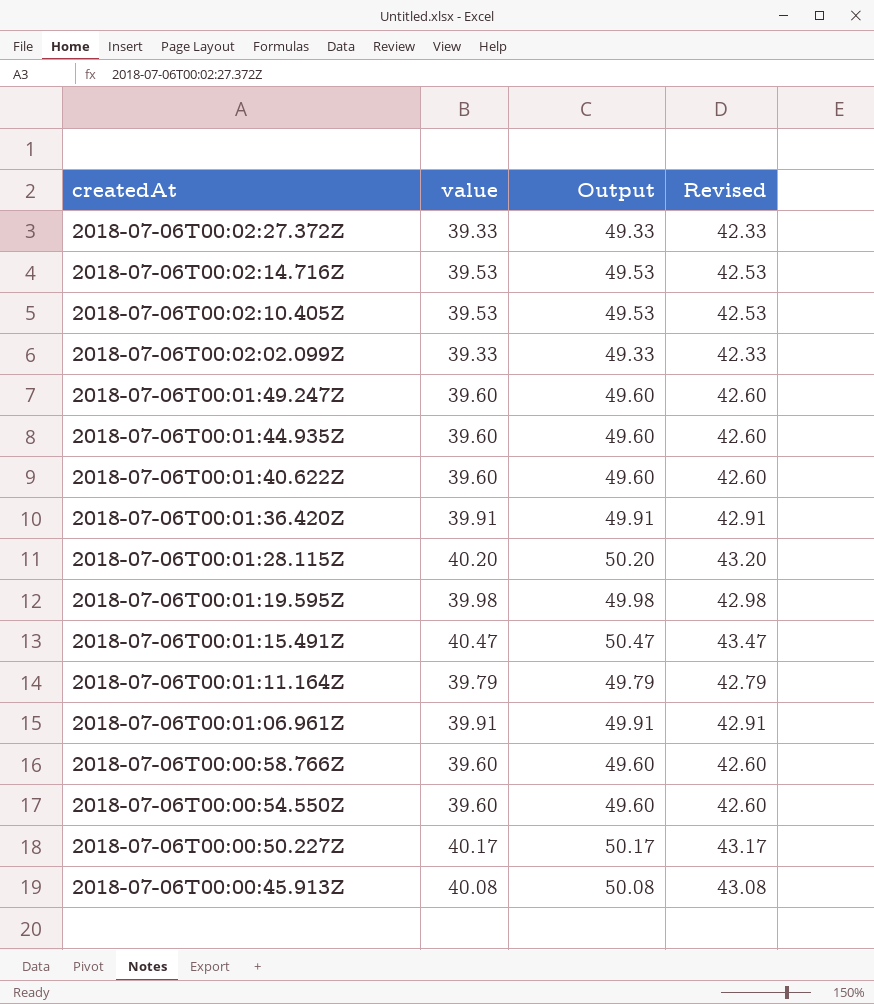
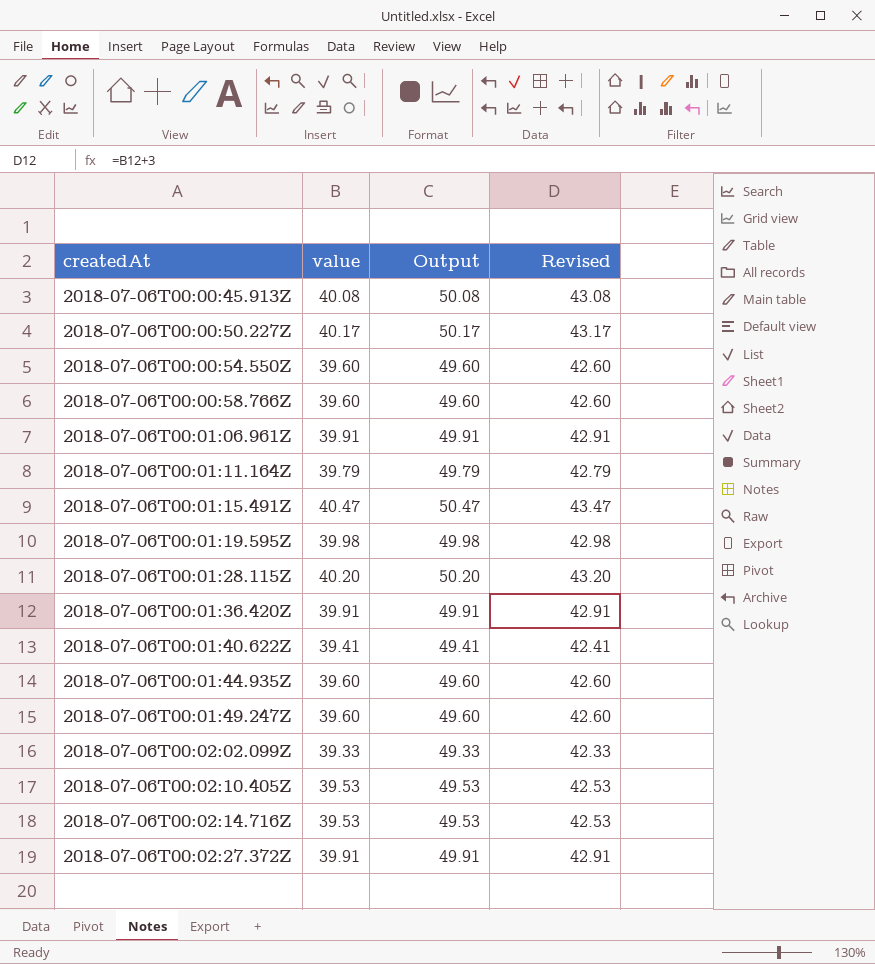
row order: createdAt descending -> createdAt ascending
2018-07-06T00:01:40.622Z | value: 39.60 -> 39.41
2018-07-06T00:01:40.622Z | Output: 49.60 -> 49.41
2018-07-06T00:01:40.622Z | Revised: 42.60 -> 42.41
2018-07-06T00:02:27.372Z | value: 39.33 -> 39.91
2018-07-06T00:02:27.372Z | Output: 49.33 -> 49.91
2018-07-06T00:02:27.372Z | Revised: 42.33 -> 42.91

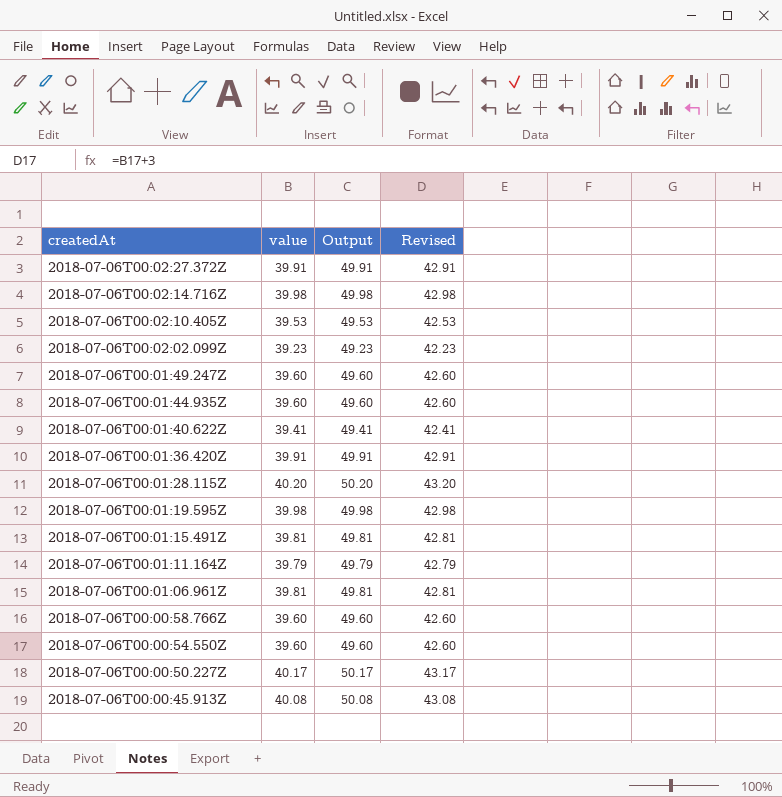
row order: createdAt ascending -> createdAt descending
2018-07-06T00:02:14.716Z | value: 39.53 -> 39.98
2018-07-06T00:02:14.716Z | Output: 49.53 -> 49.98
2018-07-06T00:02:14.716Z | Revised: 42.53 -> 42.98
2018-07-06T00:02:02.099Z | value: 39.33 -> 39.23
2018-07-06T00:02:02.099Z | Output: 49.33 -> 49.23
2018-07-06T00:02:02.099Z | Revised: 42.33 -> 42.23
2018-07-06T00:01:15.491Z | value: 40.47 -> 39.81
2018-07-06T00:01:15.491Z | Output: 50.47 -> 49.81
2018-07-06T00:01:15.491Z | Revised: 43.47 -> 42.81
2018-07-06T00:01:06.961Z | value: 39.91 -> 39.81
2018-07-06T00:01:06.961Z | Output: 49.91 -> 49.81
2018-07-06T00:01:06.961Z | Revised: 42.91 -> 42.81

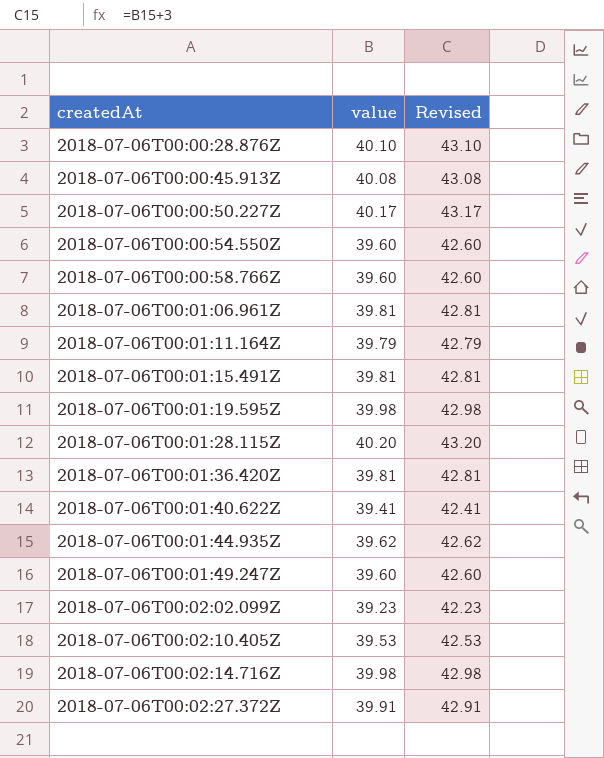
row order: createdAt descending -> createdAt ascending
column Output | formula: [value] + 10 -> none
row 2018-07-06T00:00:28.876Z: none -> 40.10 | 43.10
2018-07-06T00:01:36.420Z | value: 39.91 -> 39.81
2018-07-06T00:01:36.420Z | Revised: 42.91 -> 42.81
2018-07-06T00:01:44.935Z | value: 39.60 -> 39.62
2018-07-06T00:01:44.935Z | Revised: 42.60 -> 42.62

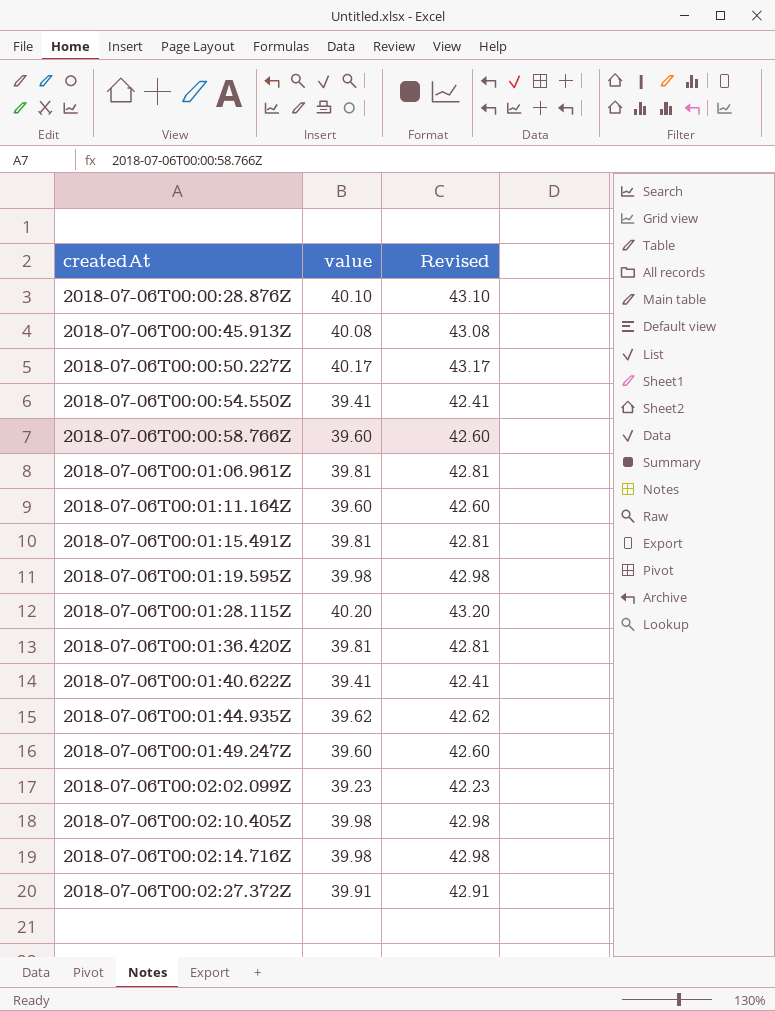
2018-07-06T00:00:54.550Z | value: 39.60 -> 39.41
2018-07-06T00:00:54.550Z | Revised: 42.60 -> 42.41
2018-07-06T00:01:11.164Z | value: 39.79 -> 39.60
2018-07-06T00:01:11.164Z | Revised: 42.79 -> 42.60
2018-07-06T00:02:10.405Z | value: 39.53 -> 39.98
2018-07-06T00:02:10.405Z | Revised: 42.53 -> 42.98

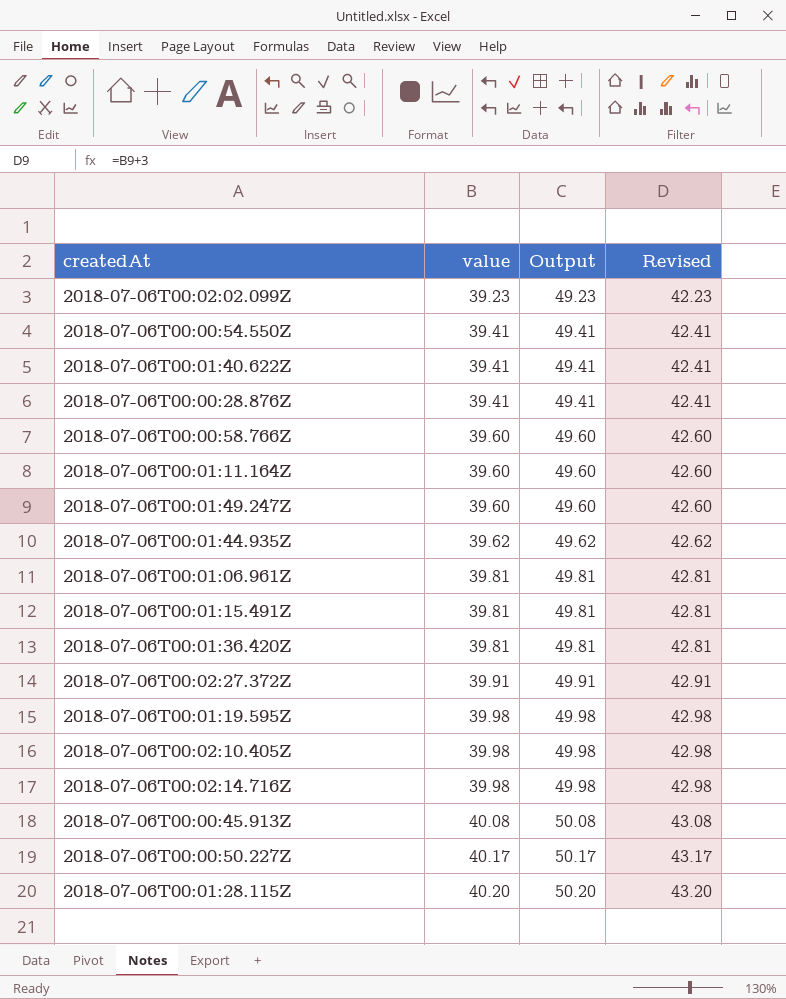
row order: createdAt ascending -> value ascending
column Output | formula: none -> [value] + 10
2018-07-06T00:00:28.876Z | value: 40.10 -> 39.41
2018-07-06T00:00:28.876Z | Revised: 43.10 -> 42.41

